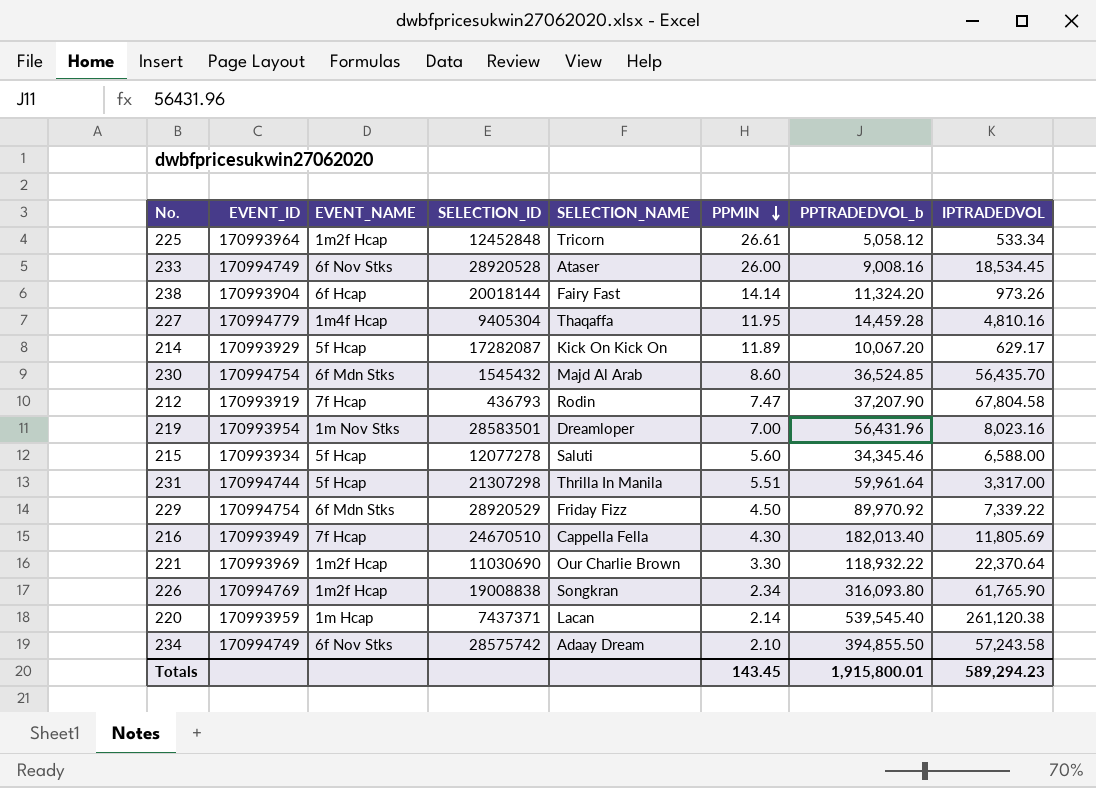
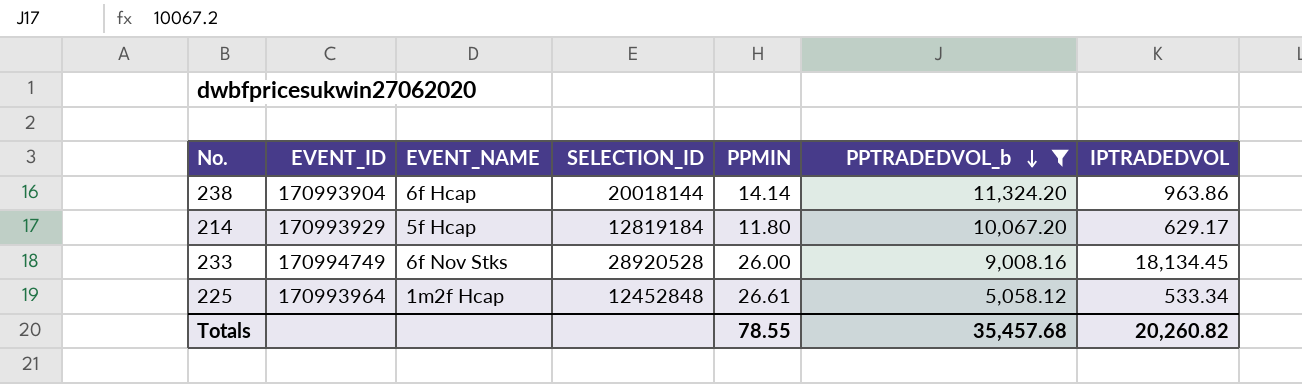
filter: none -> PPTRADEDVOL_b <= 11,324.20
row order: PPMIN descending -> PPTRADEDVOL_b descending
column SELECTION_NAME | position: 5 -> none
238 | IPTRADEDVOL: 973.26 -> 963.86
214 | SELECTION_ID: 17282087 -> 12819184
214 | PPMIN: 11.89 -> 11.80
233 | IPTRADEDVOL: 18,534.45 -> 18,134.45
Totals | PPMIN: 143.45 -> 78.55
Totals | PPTRADEDVOL_b: 1,915,800.01 -> 35,457.68
Totals | IPTRADEDVOL: 589,294.23 -> 20,260.82

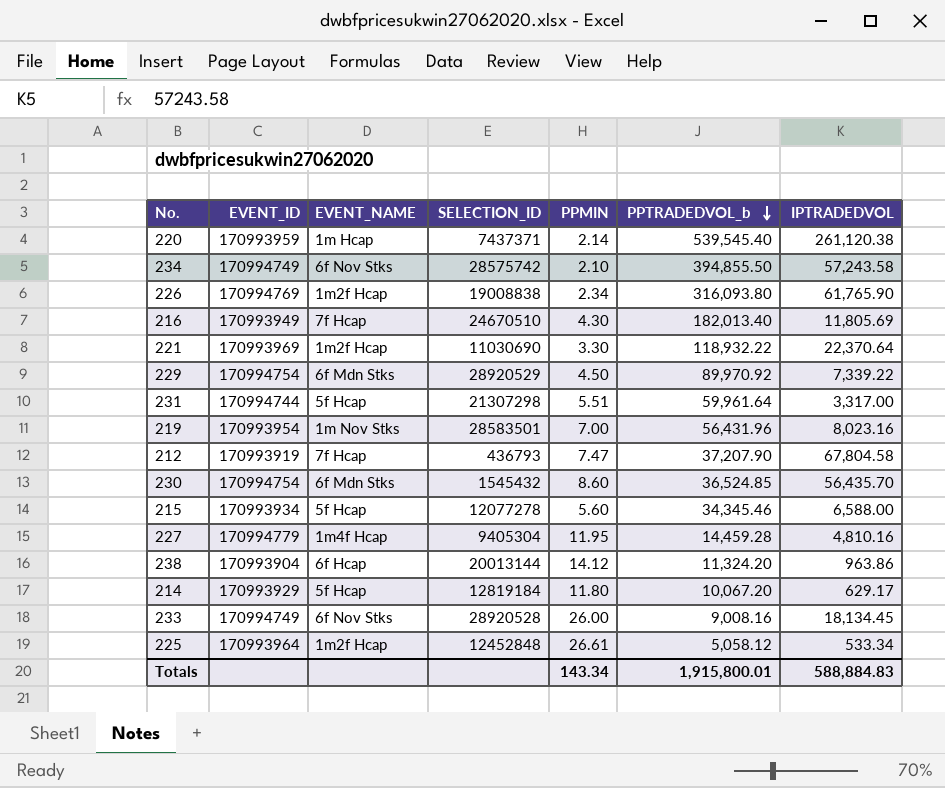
filter: PPTRADEDVOL_b <= 11,324.20 -> none
238 | SELECTION_ID: 20018144 -> 20013144
238 | PPMIN: 14.14 -> 14.12
Totals | PPMIN: 78.55 -> 143.34
Totals | PPTRADEDVOL_b: 35,457.68 -> 1,915,800.01
Totals | IPTRADEDVOL: 20,260.82 -> 588,884.83

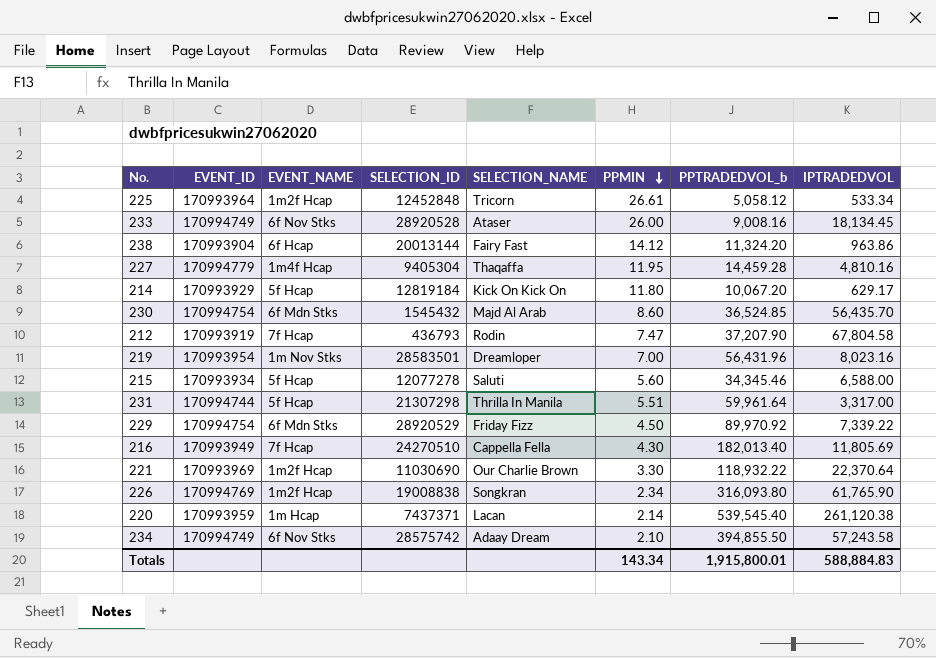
row order: PPTRADEDVOL_b descending -> PPMIN descending
column SELECTION_NAME | position: none -> 5
216 | SELECTION_ID: 24670510 -> 24270510

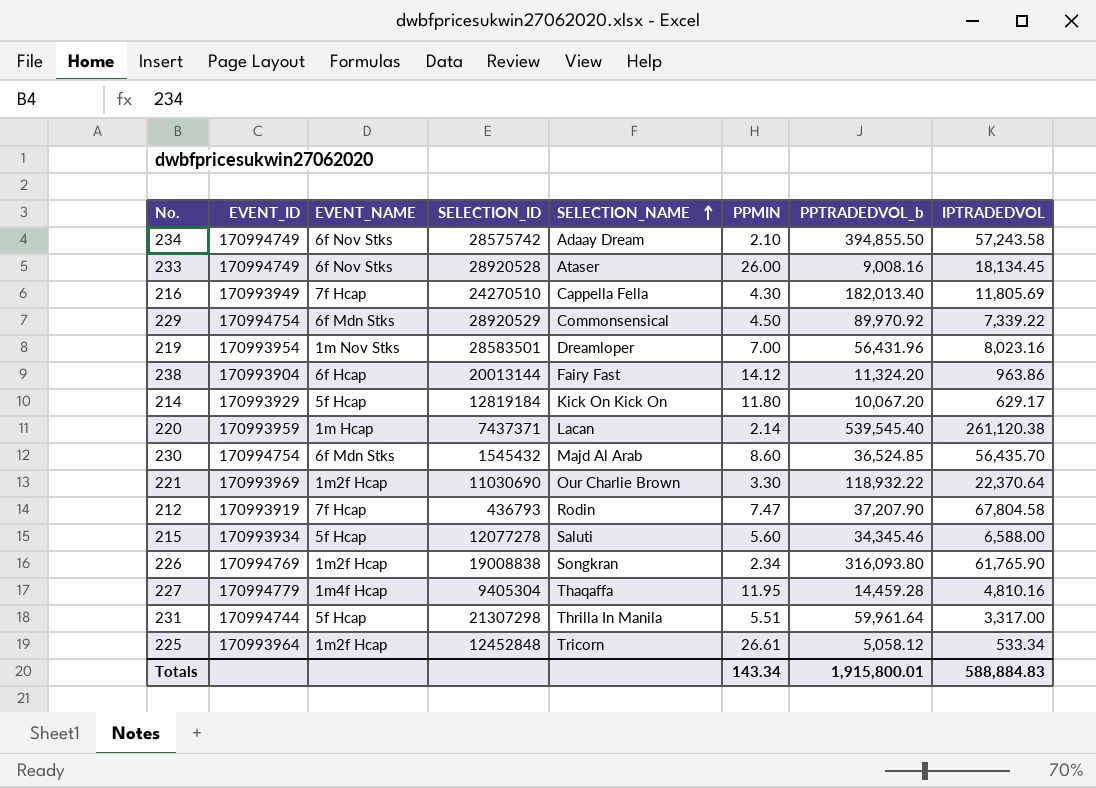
row order: PPMIN descending -> SELECTION_NAME ascending
229 | SELECTION_NAME: Friday Fizz -> Commonsensical

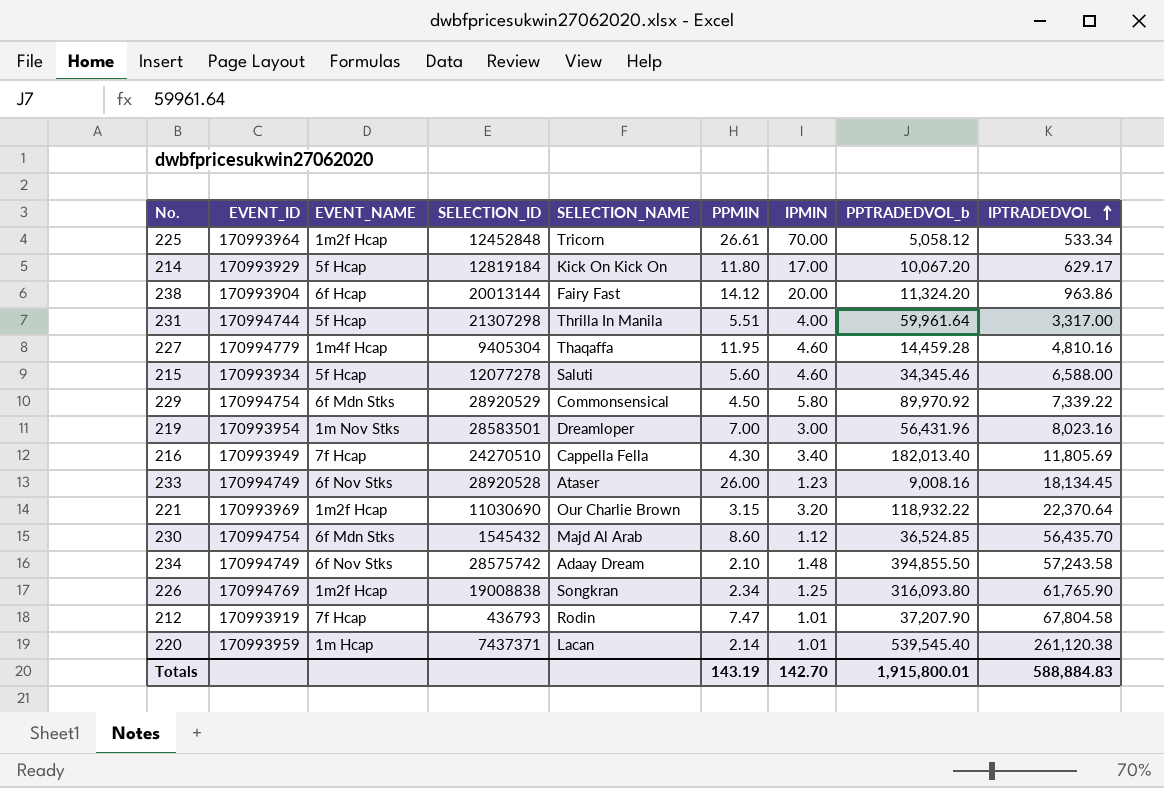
row order: SELECTION_NAME ascending -> IPTRADEDVOL ascending
column IPMIN | position: none -> 7
221 | PPMIN: 3.30 -> 3.15
Totals | PPMIN: 143.34 -> 143.19

